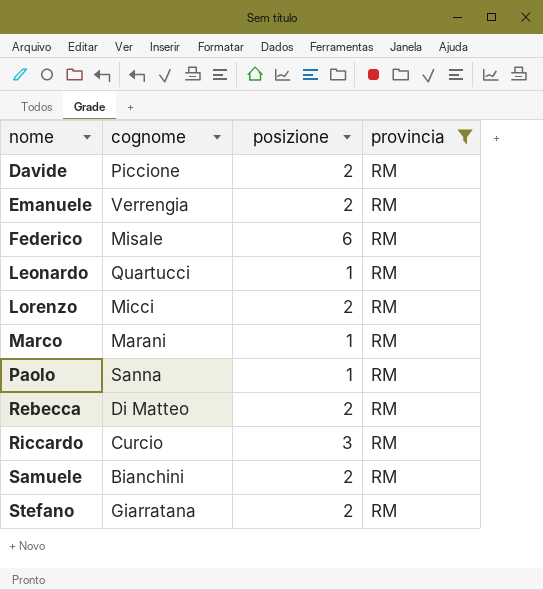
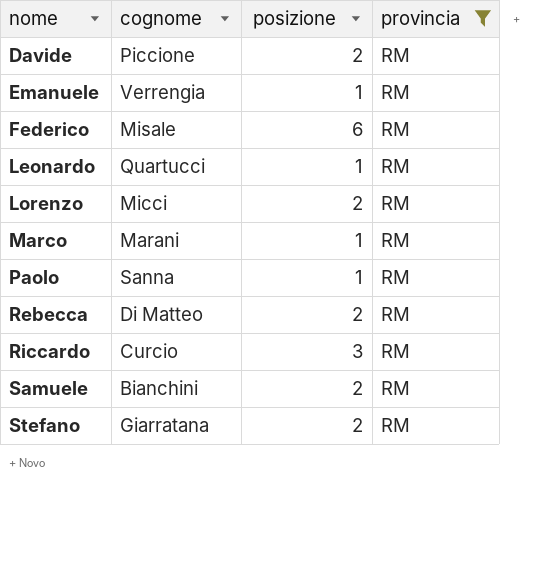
Emanuele | posizione: 2 -> 1

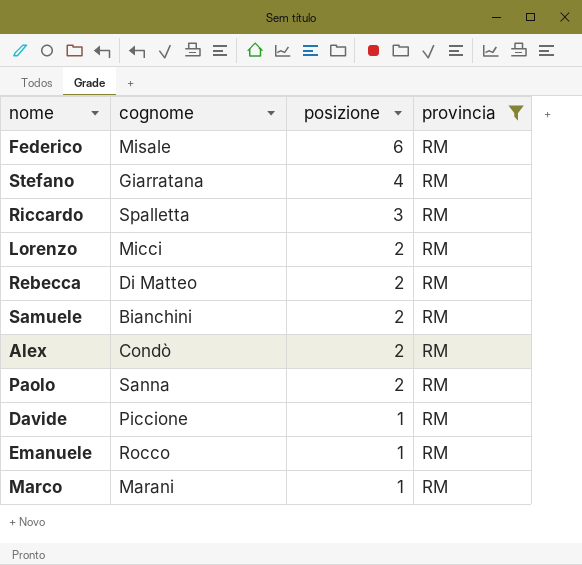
row order: nome ascending -> posizione descending
row Leonardo: Quartucci | 1 | RM -> none
Stefano | posizione: 2 -> 4
Riccardo | cognome: Curcio -> Spalletta
row Alex: none -> Condò | 2 | RM
Paolo | posizione: 1 -> 2
Davide | posizione: 2 -> 1
Emanuele | cognome: Verrengia -> Rocco

